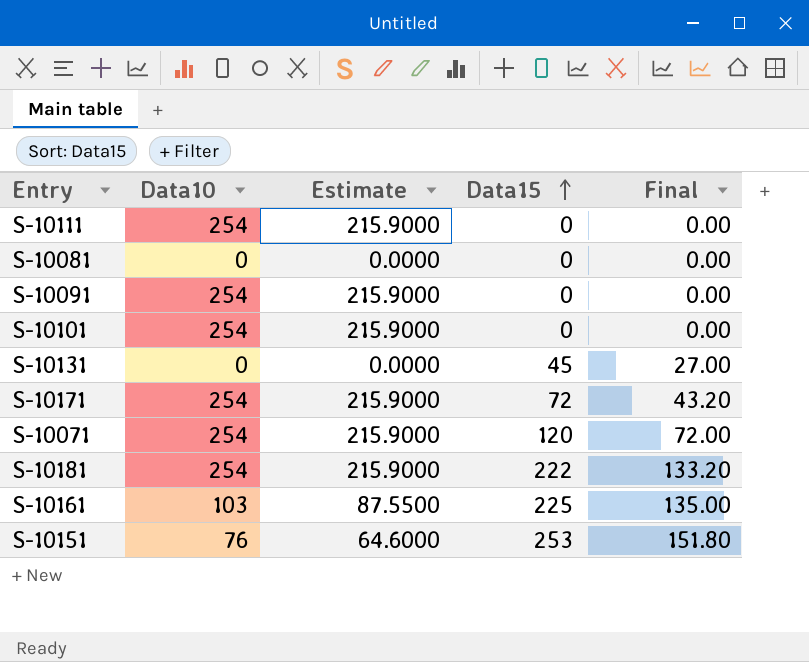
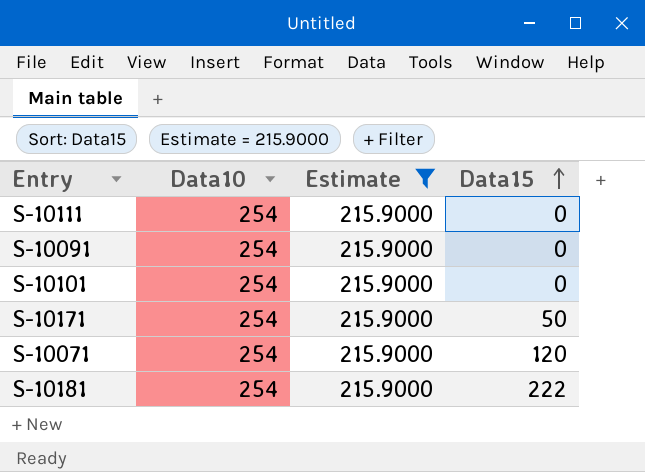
filter: none -> Estimate = 215.9000
column Final | formula: [Data15] * 0.6 -> none
S-10171 | Data15: 72 -> 50

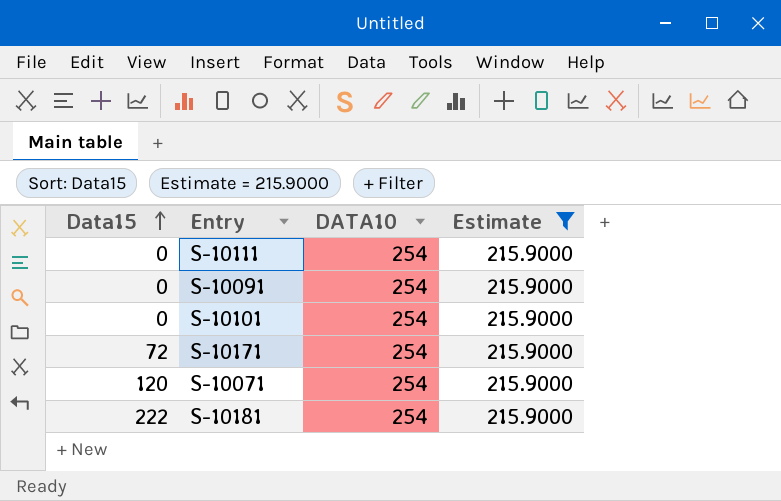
column Data15 | position: 4 -> 1
column name: Data10 -> DATA10
S-10171 | Data15: 50 -> 72

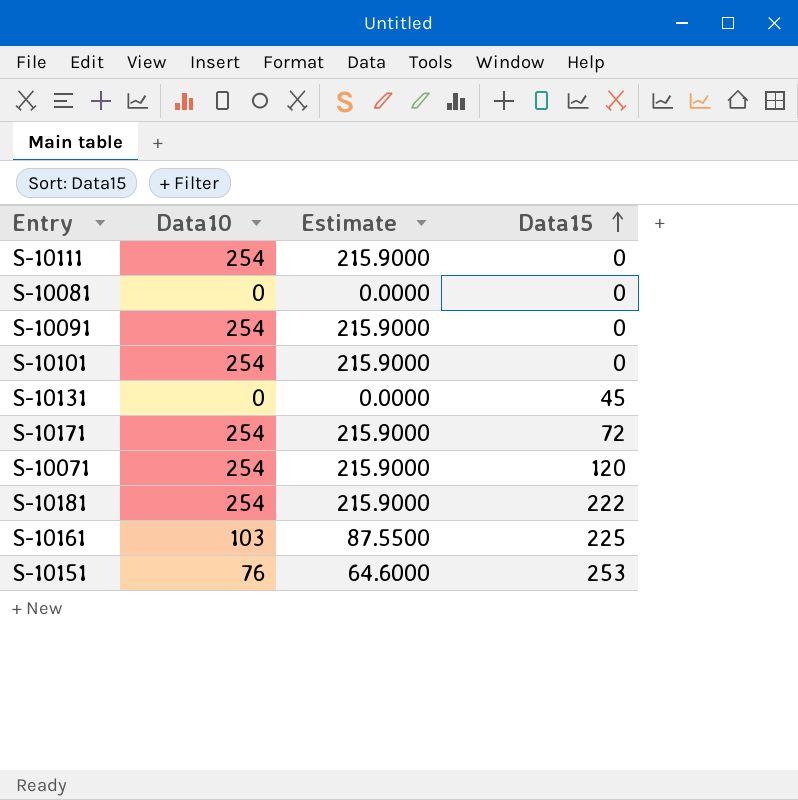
filter: Estimate = 215.9000 -> none
column name: DATA10 -> Data10
column Data15 | position: 1 -> 4

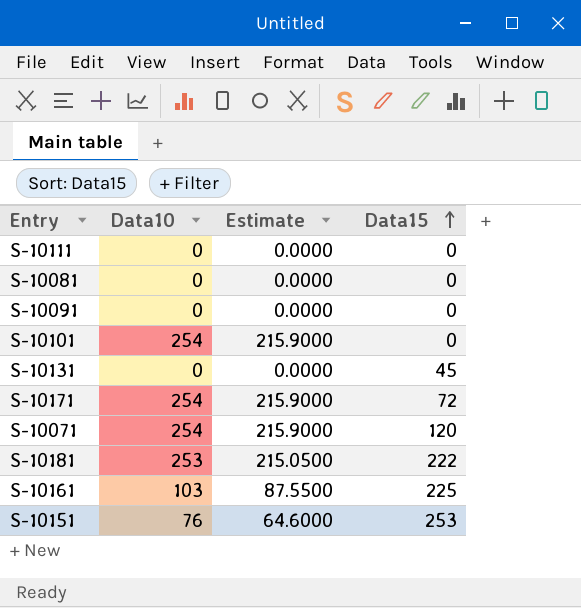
S-10111 | Data10: 254 -> 0
S-10111 | Estimate: 215.9000 -> 0.0000
S-10091 | Data10: 254 -> 0
S-10091 | Estimate: 215.9000 -> 0.0000
S-10181 | Data10: 254 -> 253
S-10181 | Estimate: 215.9000 -> 215.0500

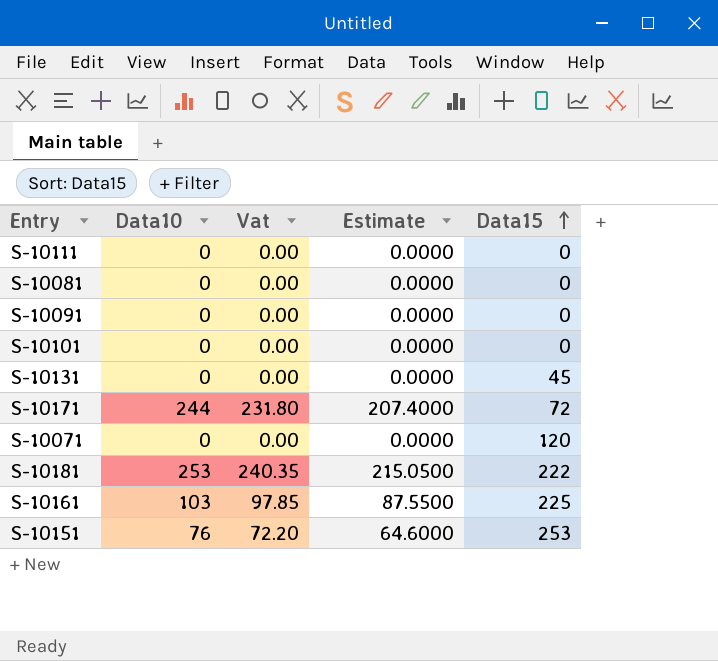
column Vat | formula: none -> [Data10] * 0.95
S-10101 | Data10: 254 -> 0
S-10101 | Estimate: 215.9000 -> 0.0000
S-10171 | Data10: 254 -> 244
S-10171 | Estimate: 215.9000 -> 207.4000
S-10071 | Data10: 254 -> 0
S-10071 | Estimate: 215.9000 -> 0.0000

